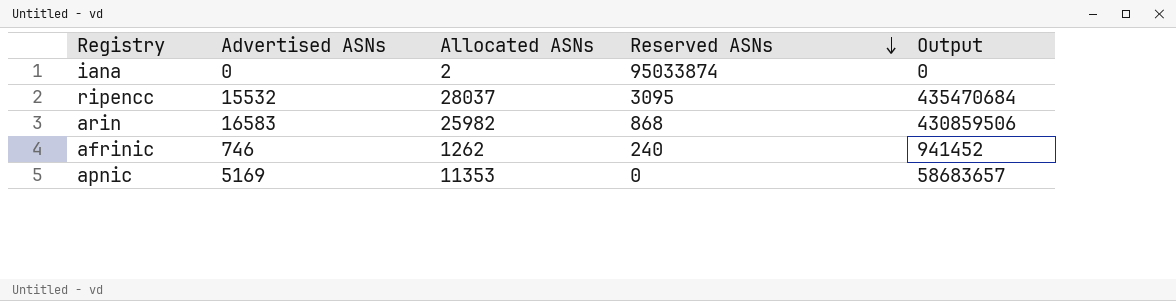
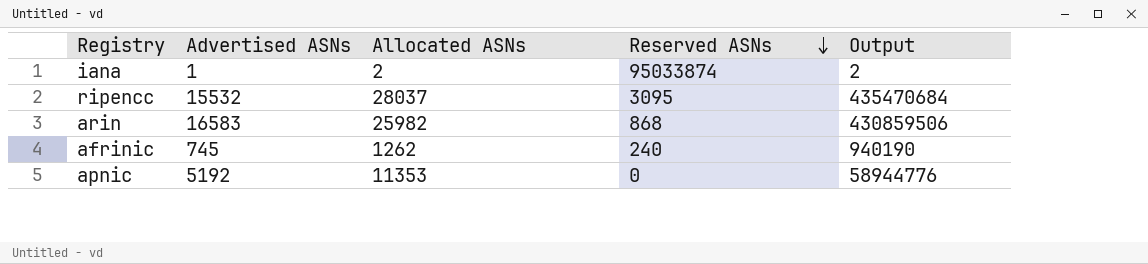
iana | Advertised ASNs: 0 -> 1
iana | Output: 0 -> 2
afrinic | Advertised ASNs: 746 -> 745
afrinic | Output: 941452 -> 940190
apnic | Advertised ASNs: 5169 -> 5192
apnic | Output: 58683657 -> 58944776

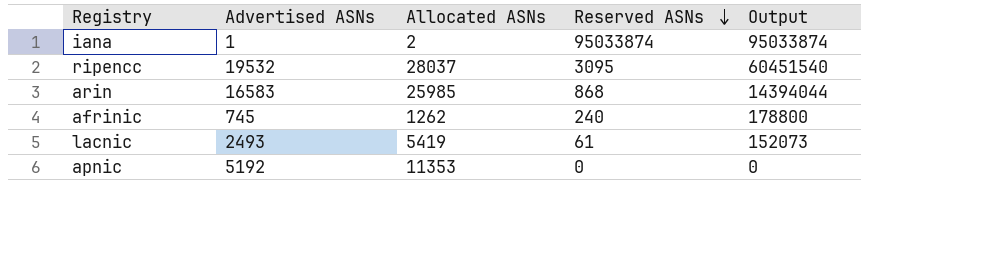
column Output | formula: [Advertised ASNs] * [Allocated ASNs] -> [Advertised ASNs] * [Reserved ASNs]
ripencc | Advertised ASNs: 15532 -> 19532
arin | Allocated ASNs: 25982 -> 25985
row lacnic: none -> 2493 | 5419 | 61 | 152073

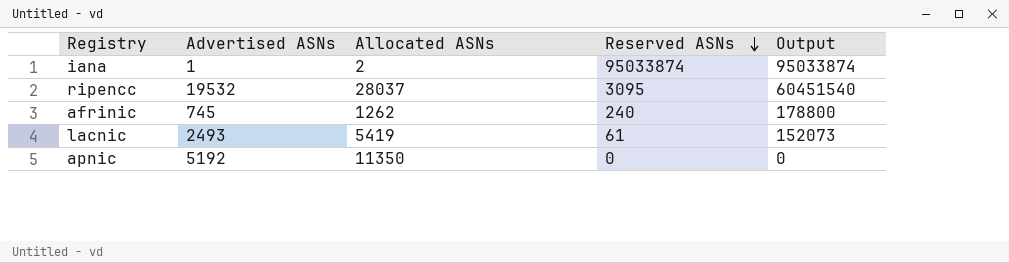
row arin: 16583 | 25985 | 868 | 14394044 -> none
apnic | Allocated ASNs: 11353 -> 11350

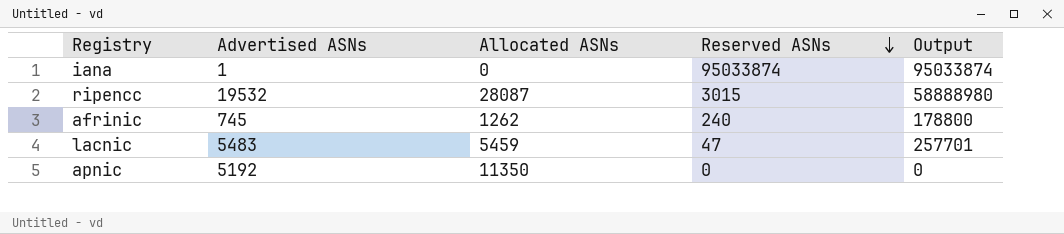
iana | Allocated ASNs: 2 -> 0
ripencc | Allocated ASNs: 28037 -> 28087
ripencc | Reserved ASNs: 3095 -> 3015
ripencc | Output: 60451540 -> 58888980
lacnic | Advertised ASNs: 2493 -> 5483
lacnic | Allocated ASNs: 5419 -> 5459
lacnic | Reserved ASNs: 61 -> 47
lacnic | Output: 152073 -> 257701

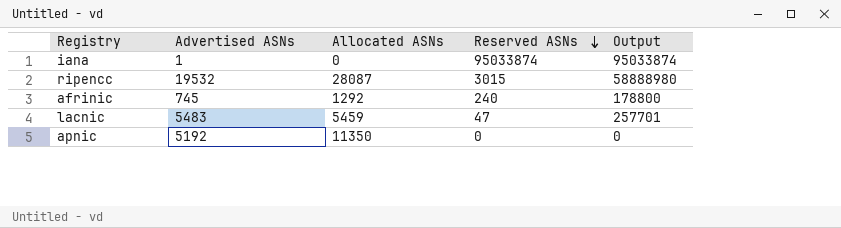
afrinic | Allocated ASNs: 1262 -> 1292

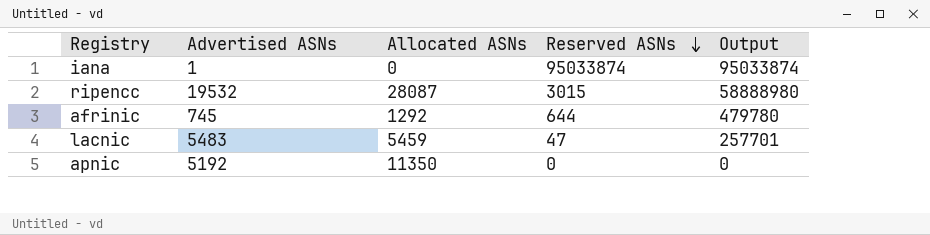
afrinic | Reserved ASNs: 240 -> 644
afrinic | Output: 178800 -> 479780

